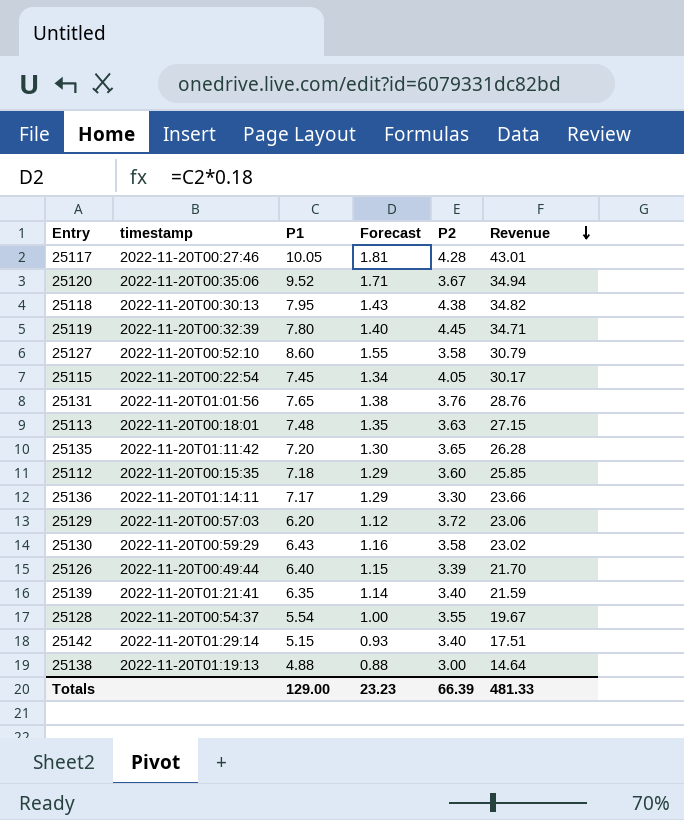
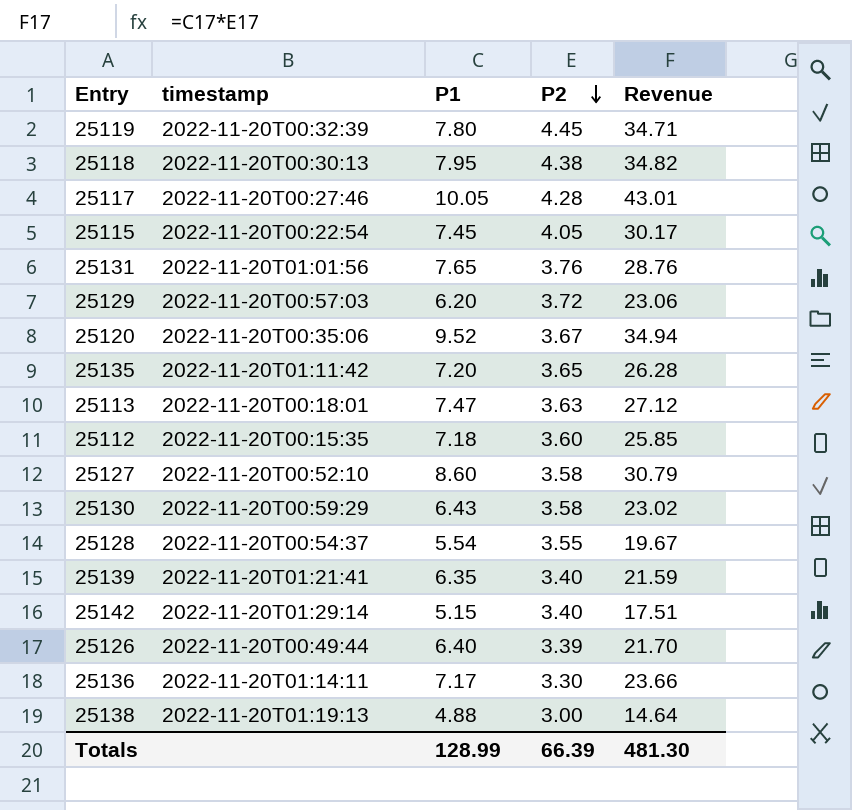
row order: Revenue descending -> P2 descending
column Forecast | formula: [P1] * 0.18 -> none
25113 | P1: 7.48 -> 7.47
25113 | Revenue: 27.15 -> 27.12
Totals | P1: 129.00 -> 128.99
Totals | Revenue: 481.33 -> 481.30

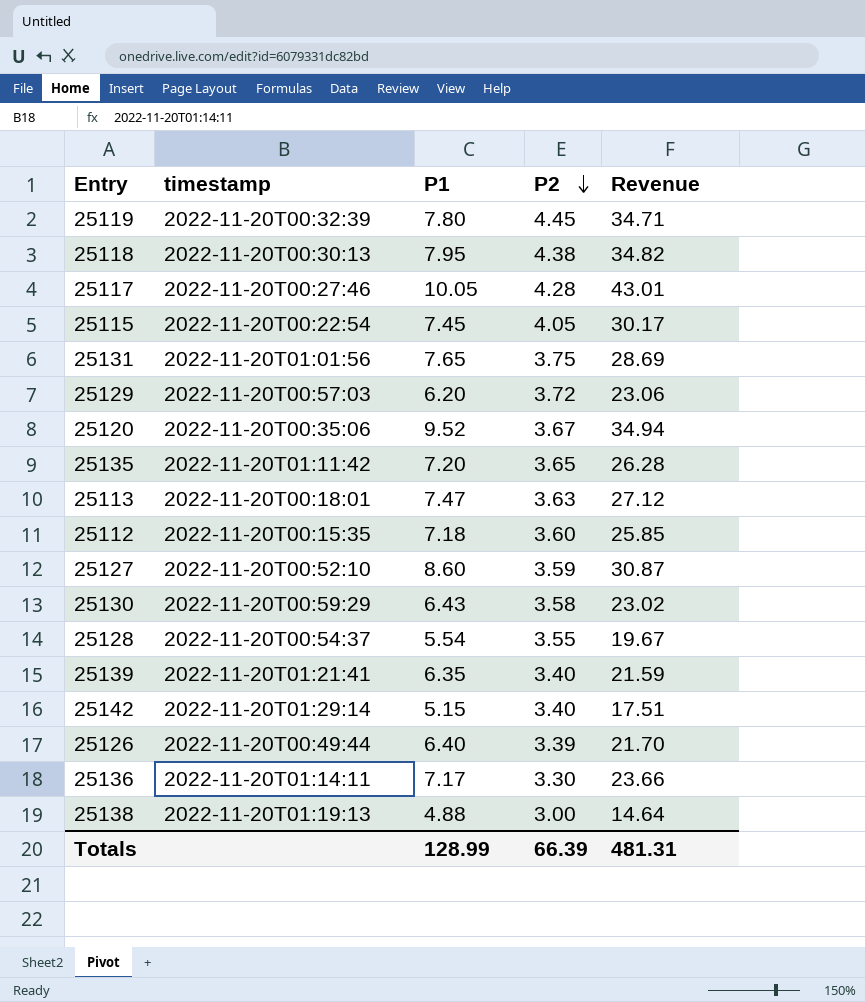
25131 | P2: 3.76 -> 3.75
25131 | Revenue: 28.76 -> 28.69
25127 | P2: 3.58 -> 3.59
25127 | Revenue: 30.79 -> 30.87
Totals | Revenue: 481.30 -> 481.31

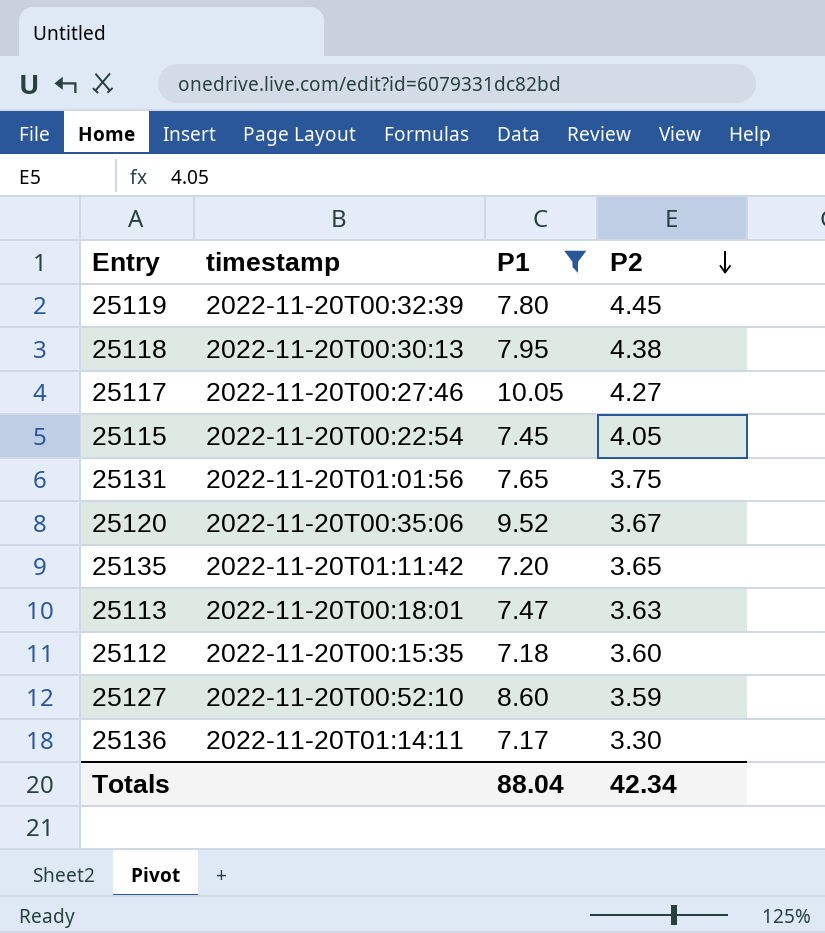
filter: none -> P1 >= 7.17
column Revenue | formula: [P1] * [P2] -> none
25117 | P2: 4.28 -> 4.27
Totals | P1: 128.99 -> 88.04
Totals | P2: 66.39 -> 42.34

